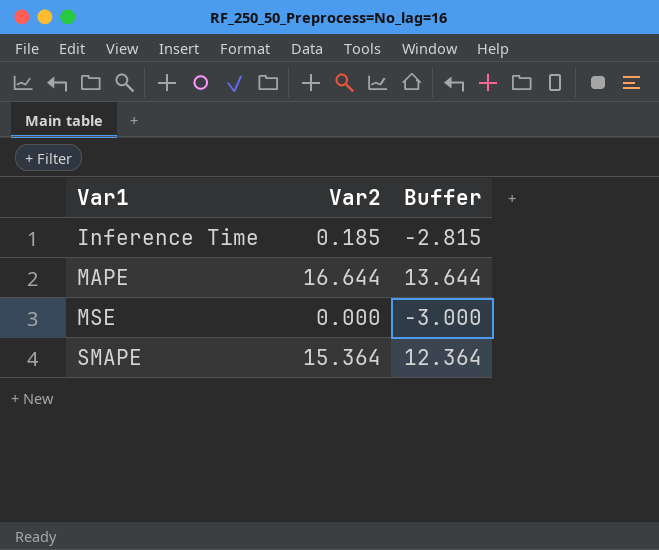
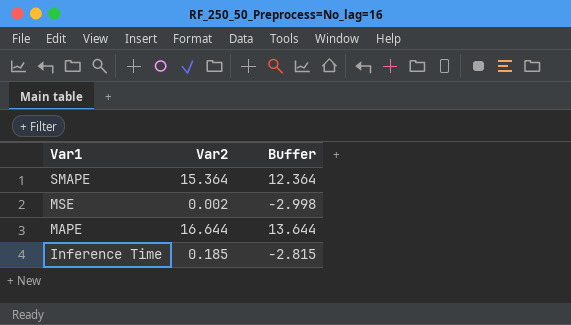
row order: Var1 ascending -> Var1 descending
MSE | Var2: 0.000 -> 0.002
MSE | Buffer: -3.000 -> -2.998

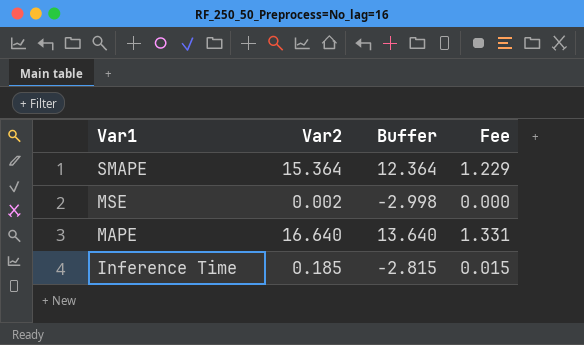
column Fee | formula: none -> [Var2] * 0.08
MAPE | Var2: 16.644 -> 16.640
MAPE | Buffer: 13.644 -> 13.640

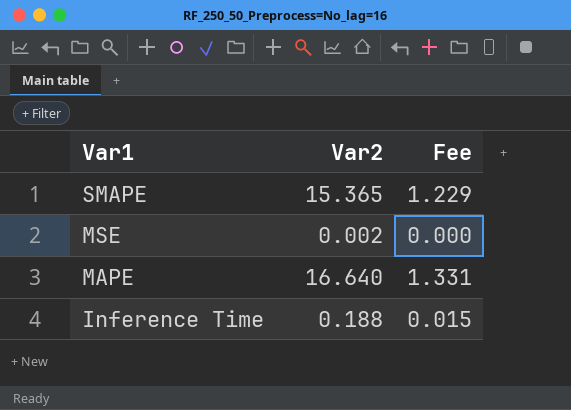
column Buffer | formula: [Var2] - 3 -> none
SMAPE | Var2: 15.364 -> 15.365
Inference Time | Var2: 0.185 -> 0.188

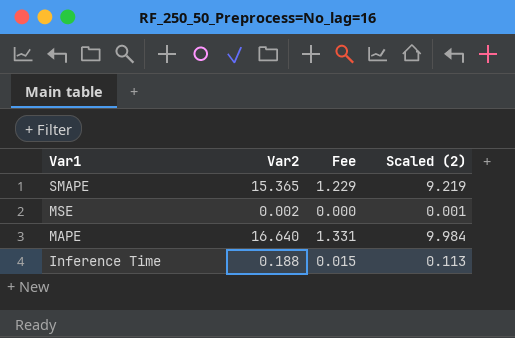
column Scaled (2) | formula: none -> [Var2] * 0.6

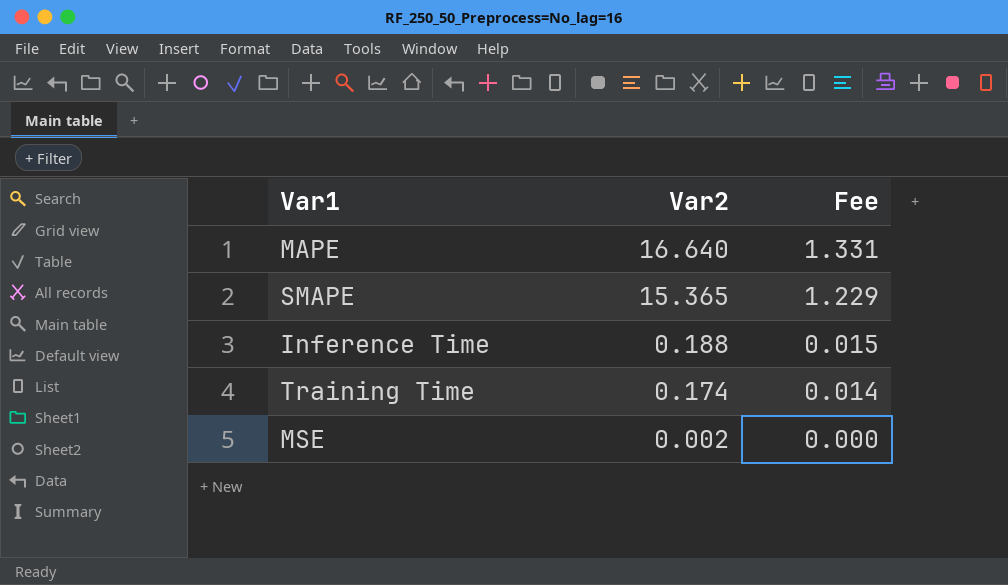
row order: Var1 descending -> Var2 descending
column Scaled (2) | formula: [Var2] * 0.6 -> none
row Training Time: none -> 0.174 | 0.014

